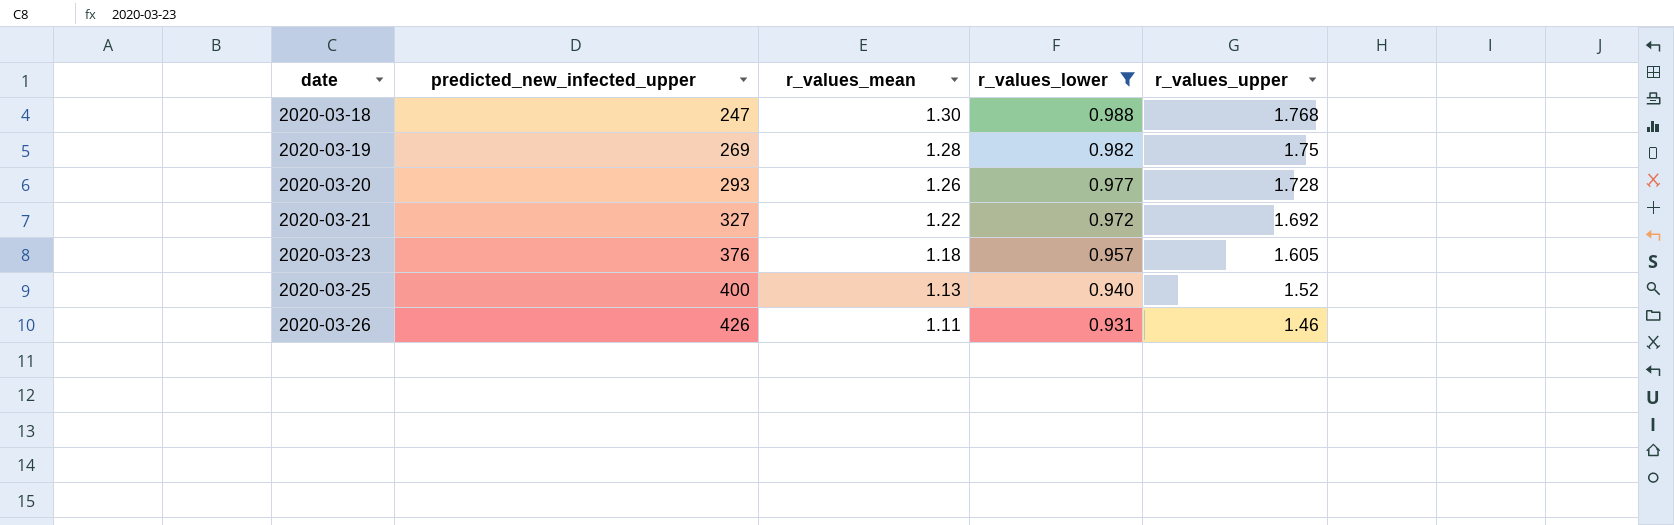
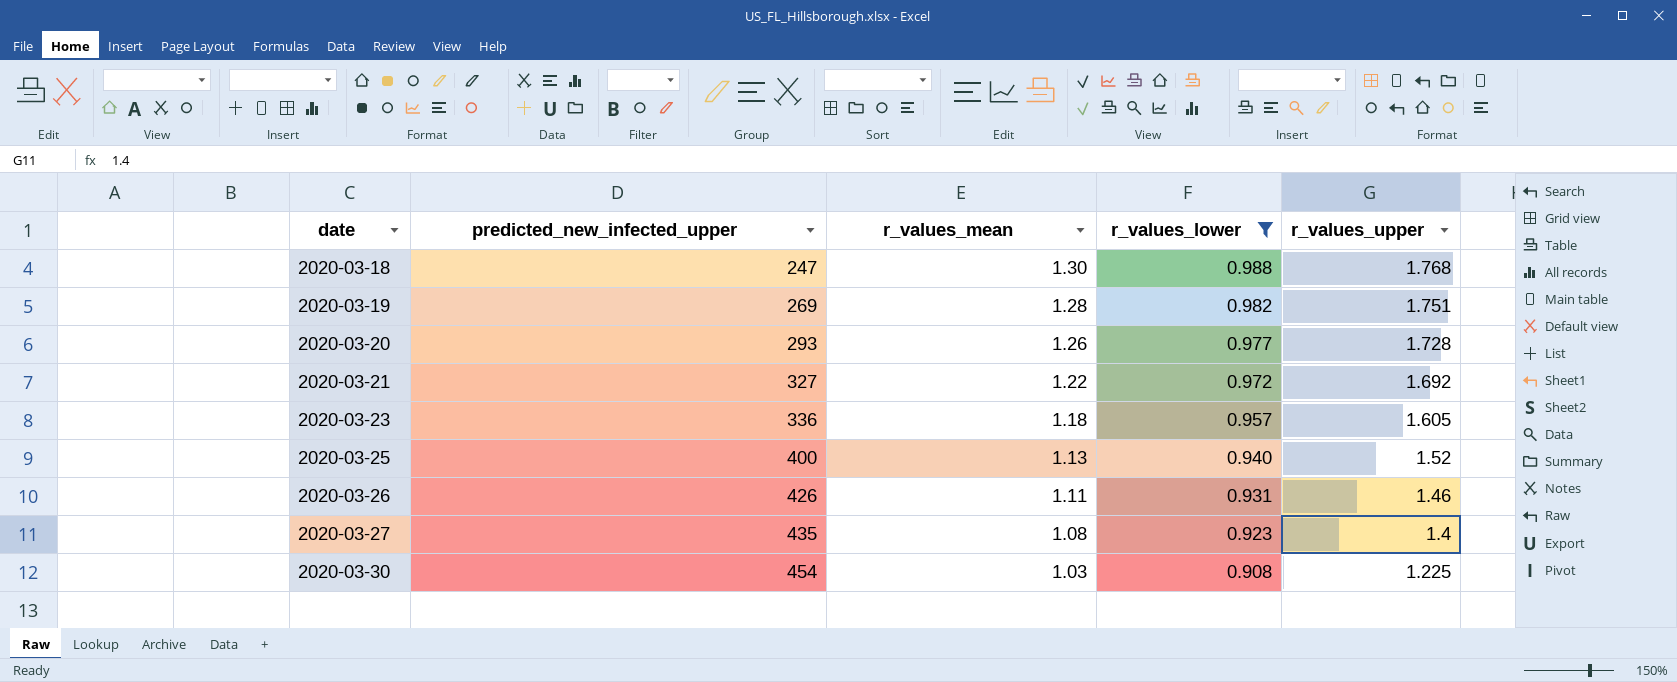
2020-03-19 | r_values_upper: 1.75 -> 1.751
2020-03-23 | predicted_new_infected_upper: 376 -> 336
row 2020-03-27: none -> 435 | 1.08 | 0.923 | 1.4
row 2020-03-30: none -> 454 | 1.03 | 0.908 | 1.225

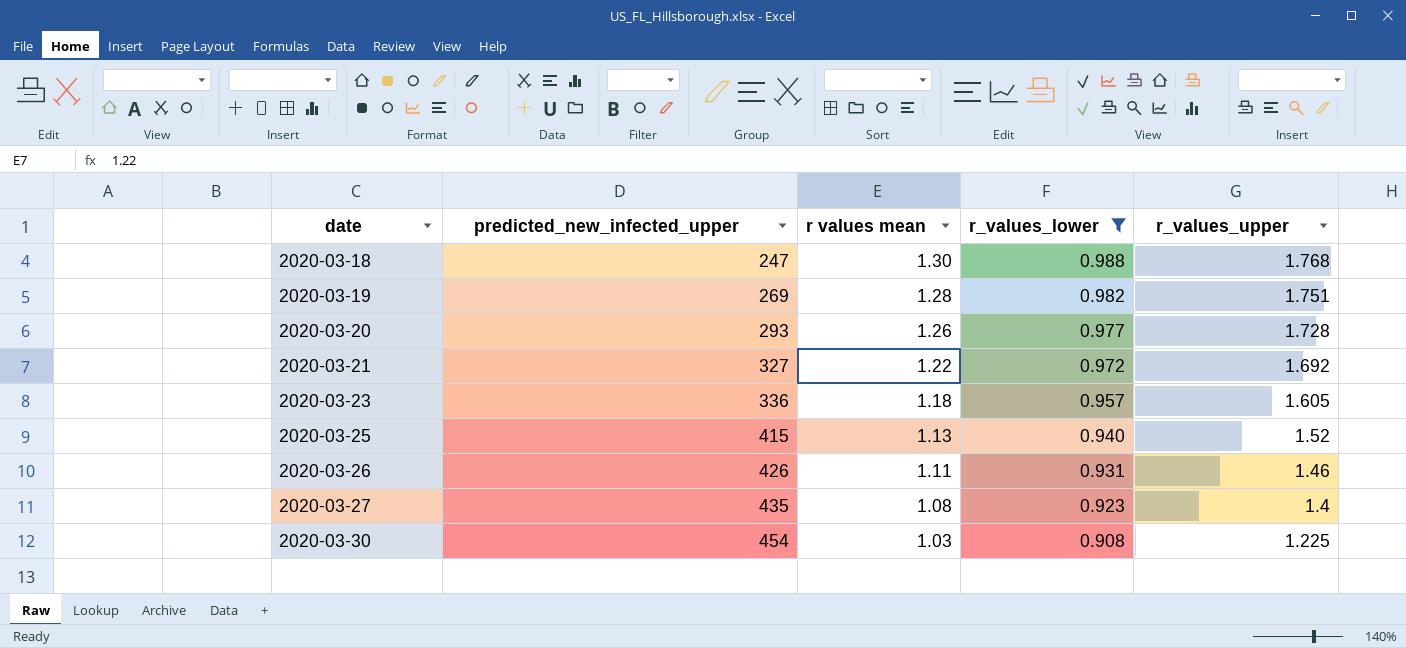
column name: r_values_mean -> r values mean
2020-03-25 | predicted_new_infected_upper: 400 -> 415

